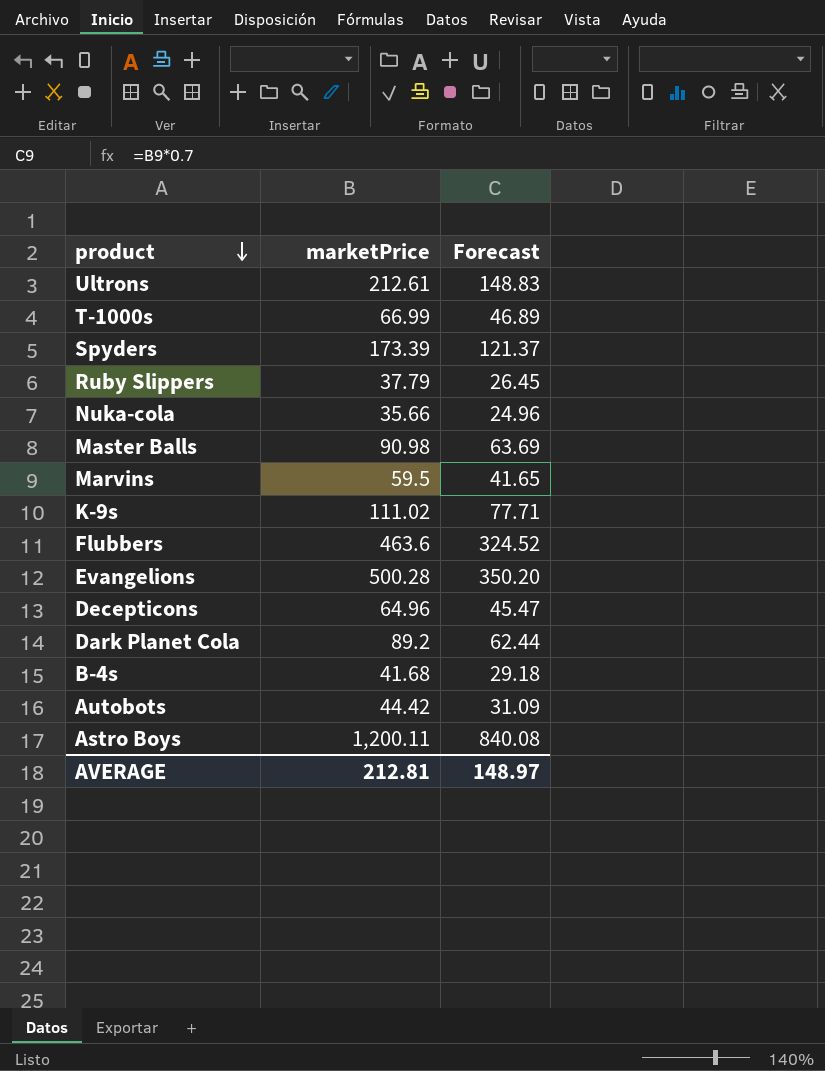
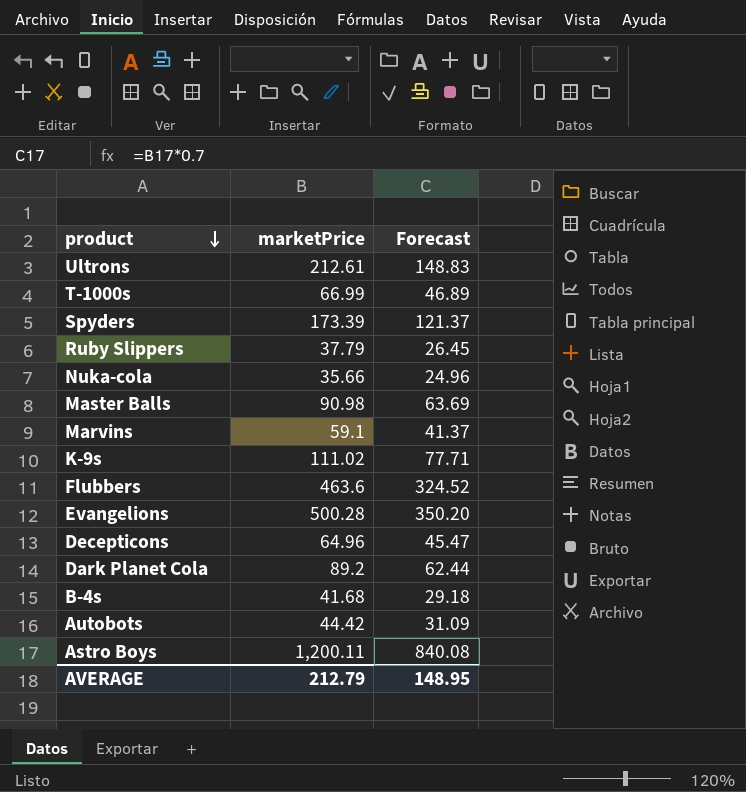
Marvins | marketPrice: 59.5 -> 59.1
Marvins | Forecast: 41.65 -> 41.37
AVERAGE | marketPrice: 212.81 -> 212.79
AVERAGE | Forecast: 148.97 -> 148.95

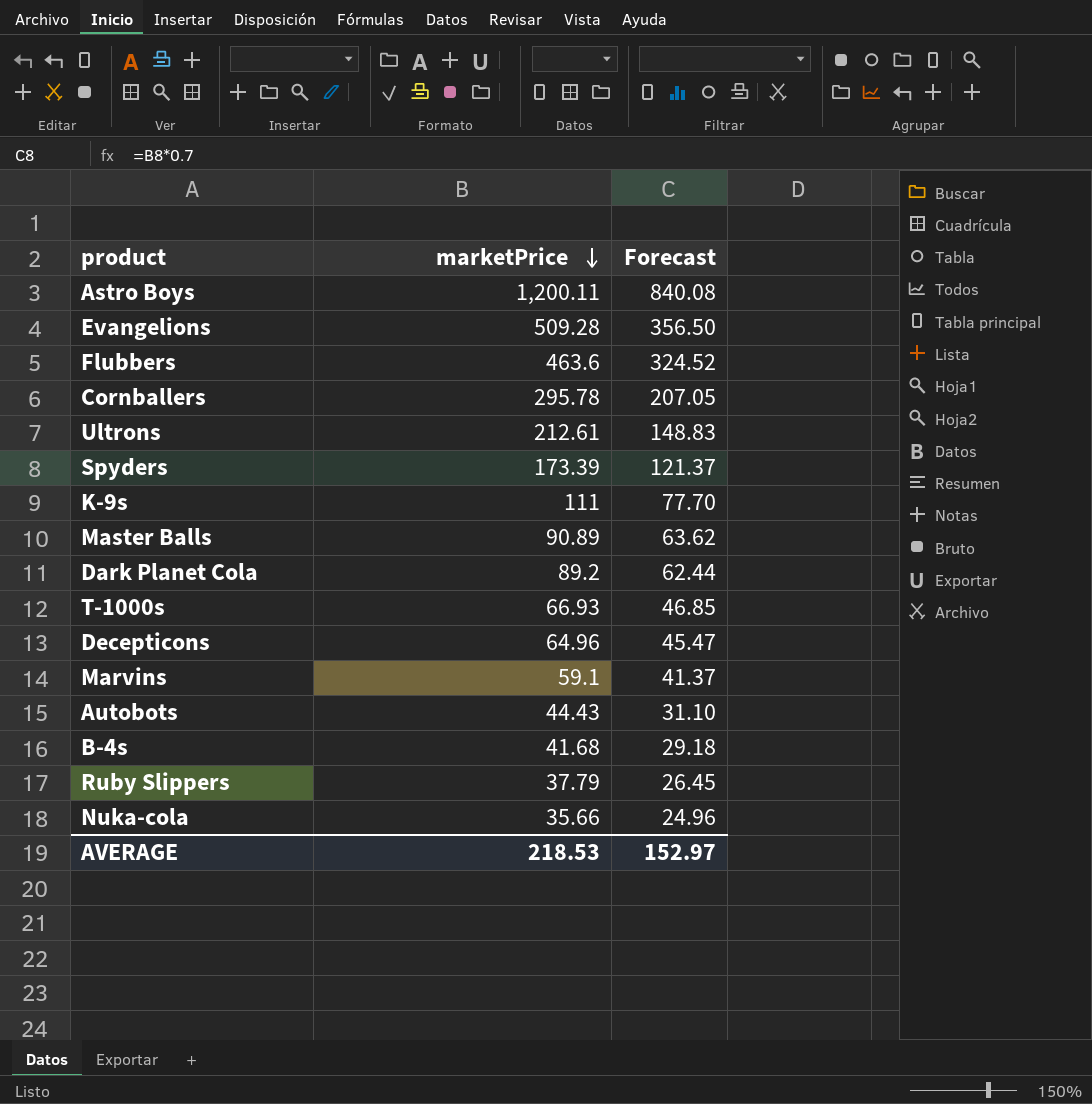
row order: product descending -> marketPrice descending
Evangelions | marketPrice: 500.28 -> 509.28
Evangelions | Forecast: 350.20 -> 356.50
row Cornballers: none -> 295.78 | 207.05
K-9s | marketPrice: 111.02 -> 111
K-9s | Forecast: 77.71 -> 77.70
Master Balls | marketPrice: 90.98 -> 90.89
Master Balls | Forecast: 63.69 -> 63.62
T-1000s | marketPrice: 66.99 -> 66.93
T-1000s | Forecast: 46.89 -> 46.85
Autobots | marketPrice: 44.42 -> 44.43
Autobots | Forecast: 31.09 -> 31.10
AVERAGE | marketPrice: 212.79 -> 218.53
AVERAGE | Forecast: 148.95 -> 152.97

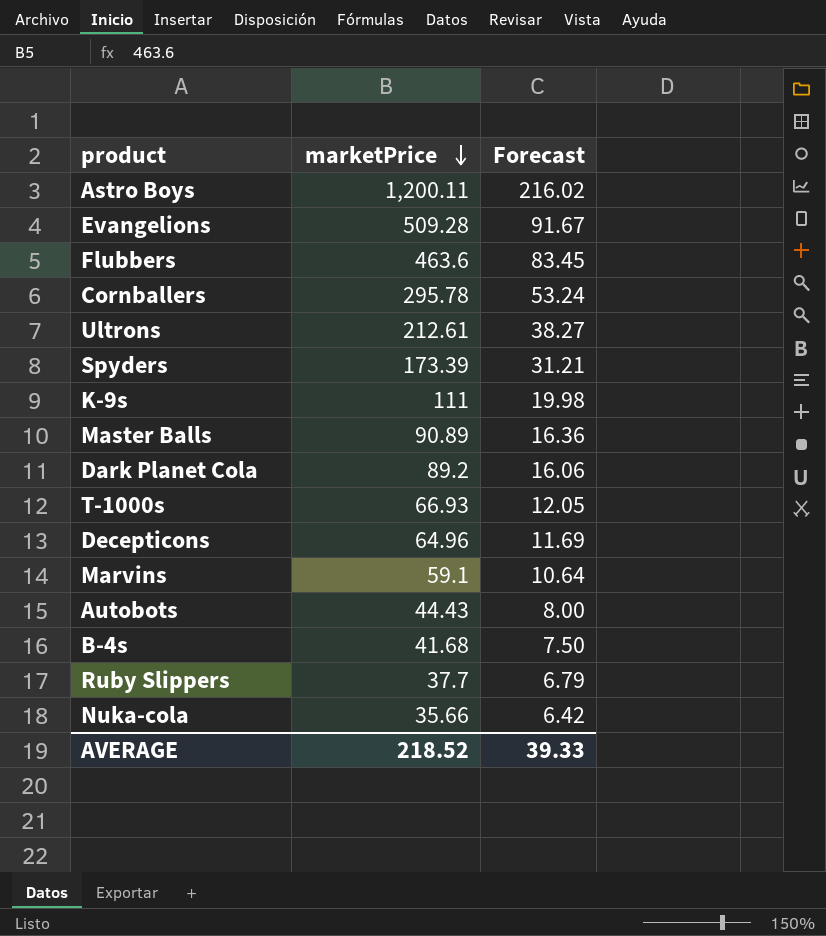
column Forecast | formula: [marketPrice] * 0.7 -> [marketPrice] * 0.18
Ruby Slippers | marketPrice: 37.79 -> 37.7
AVERAGE | marketPrice: 218.53 -> 218.52
AVERAGE | Forecast: 152.97 -> 39.33

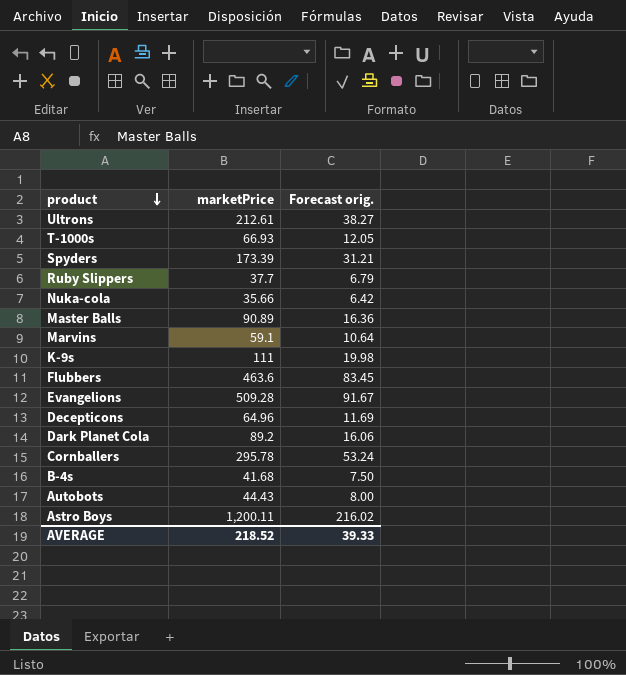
row order: marketPrice descending -> product descending
column name: Forecast -> Forecast orig.

